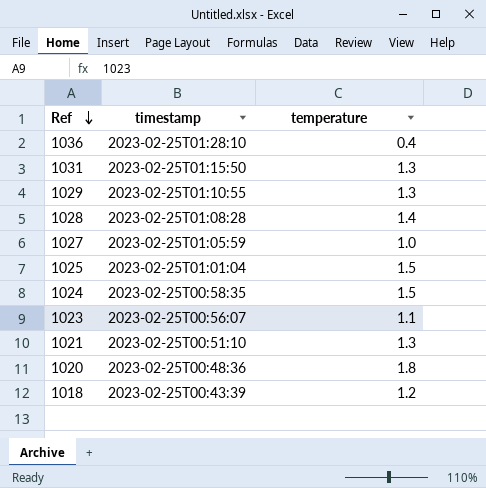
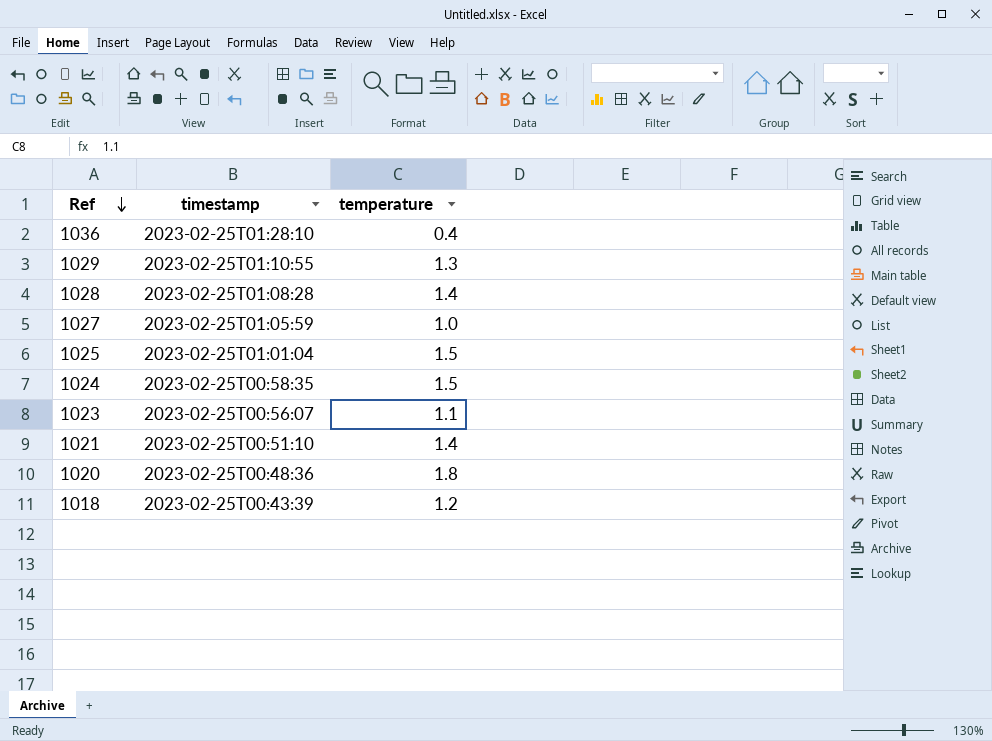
row 1031: 2023-02-25T01:15:50 | 1.3 -> none
1021 | temperature: 1.3 -> 1.4

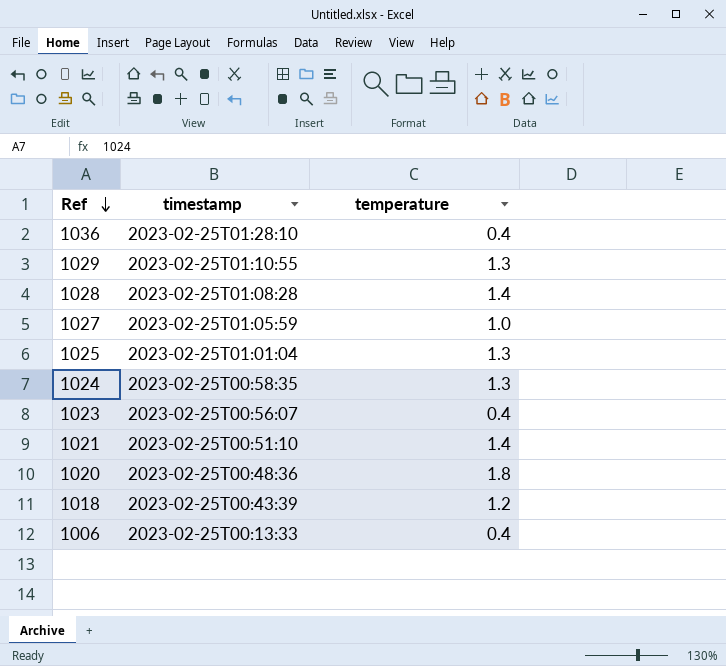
1025 | temperature: 1.5 -> 1.3
1024 | temperature: 1.5 -> 1.3
1023 | temperature: 1.1 -> 0.4
row 1006: none -> 2023-02-25T00:13:33 | 0.4

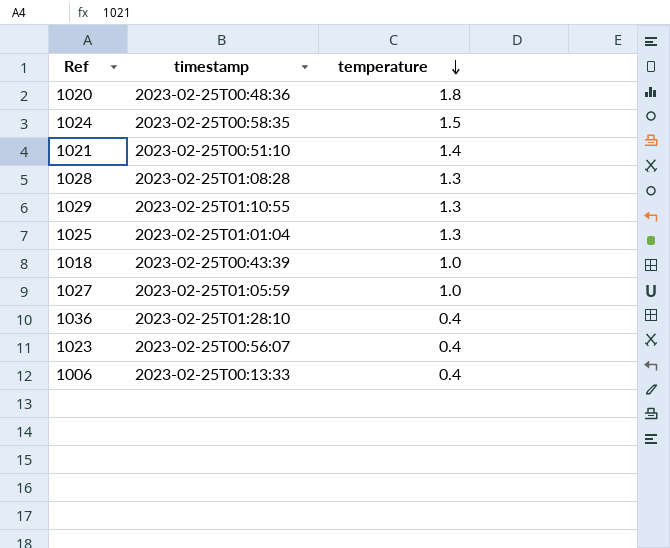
row order: Ref descending -> temperature descending
1024 | temperature: 1.3 -> 1.5
1028 | temperature: 1.4 -> 1.3
1018 | temperature: 1.2 -> 1.0

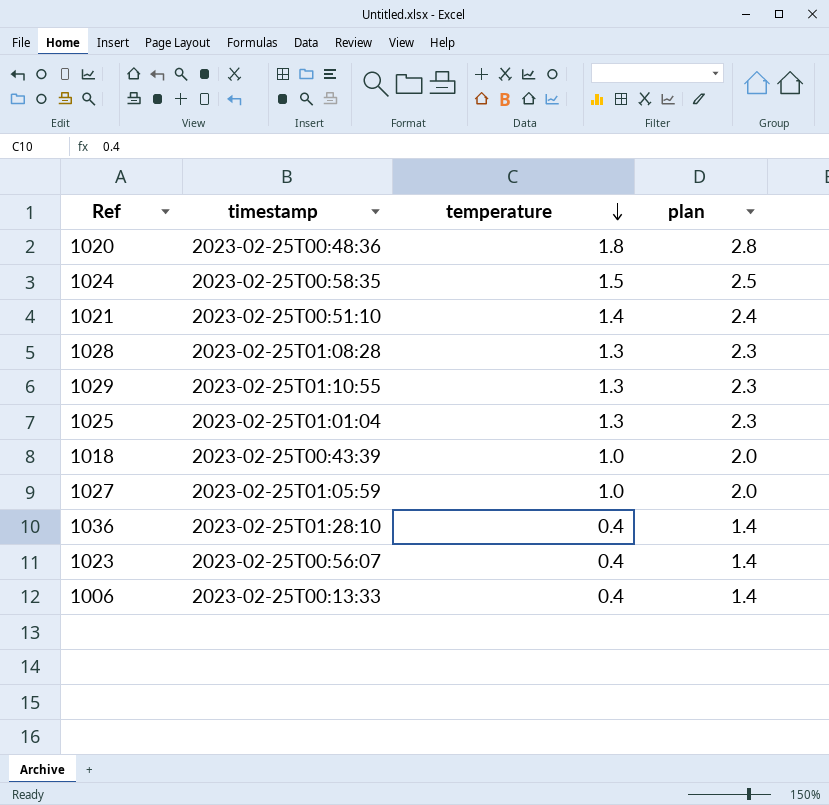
column plan | formula: none -> [temperature] + 1

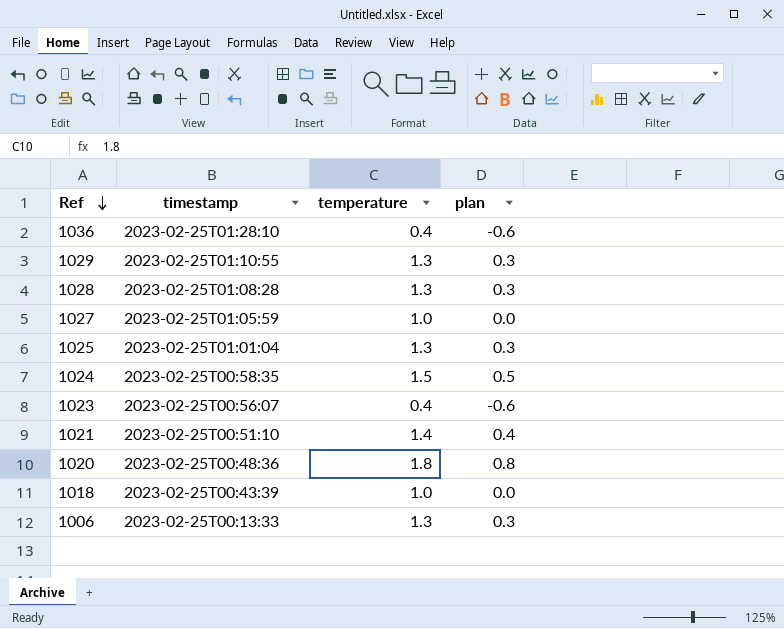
row order: temperature descending -> Ref descending
column plan | formula: [temperature] + 1 -> [temperature] - 1
1006 | temperature: 0.4 -> 1.3

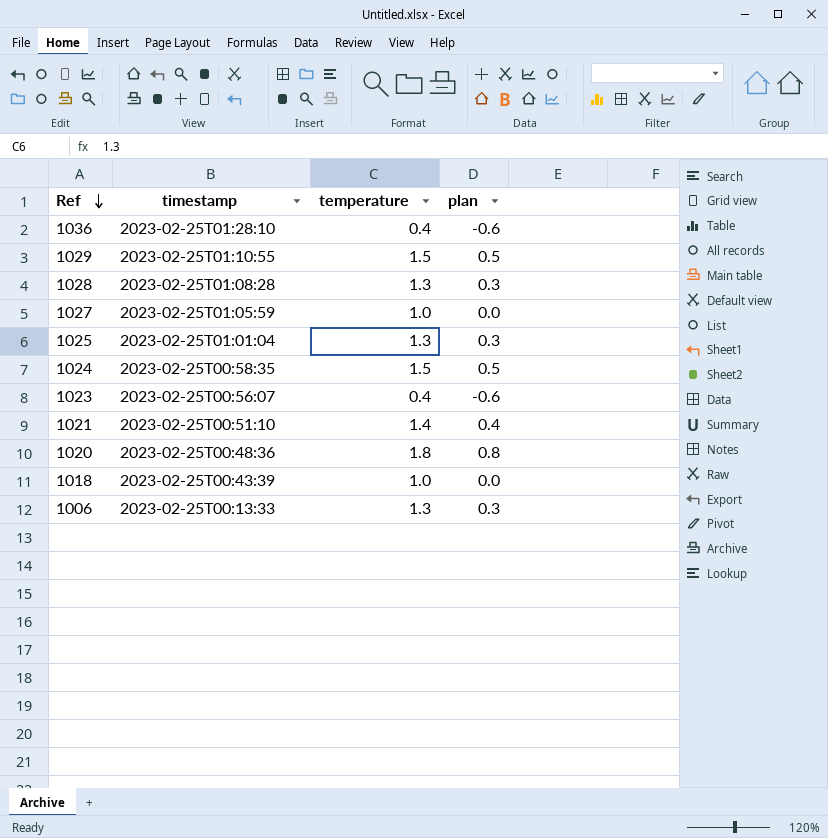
1029 | temperature: 1.3 -> 1.5
1029 | plan: 0.3 -> 0.5

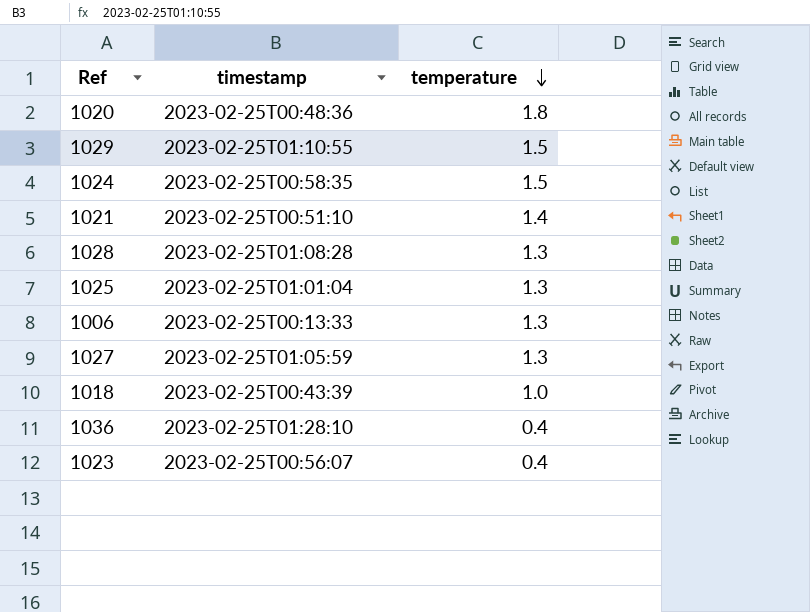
row order: Ref descending -> temperature descending
column plan | formula: [temperature] - 1 -> none
1027 | temperature: 1.0 -> 1.3

